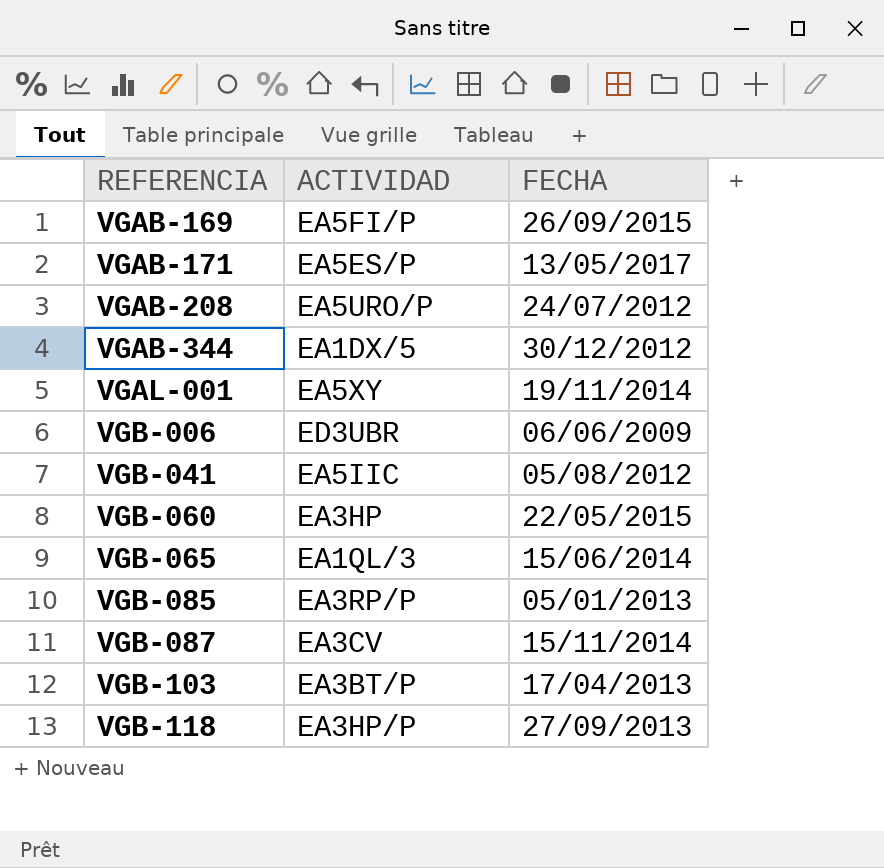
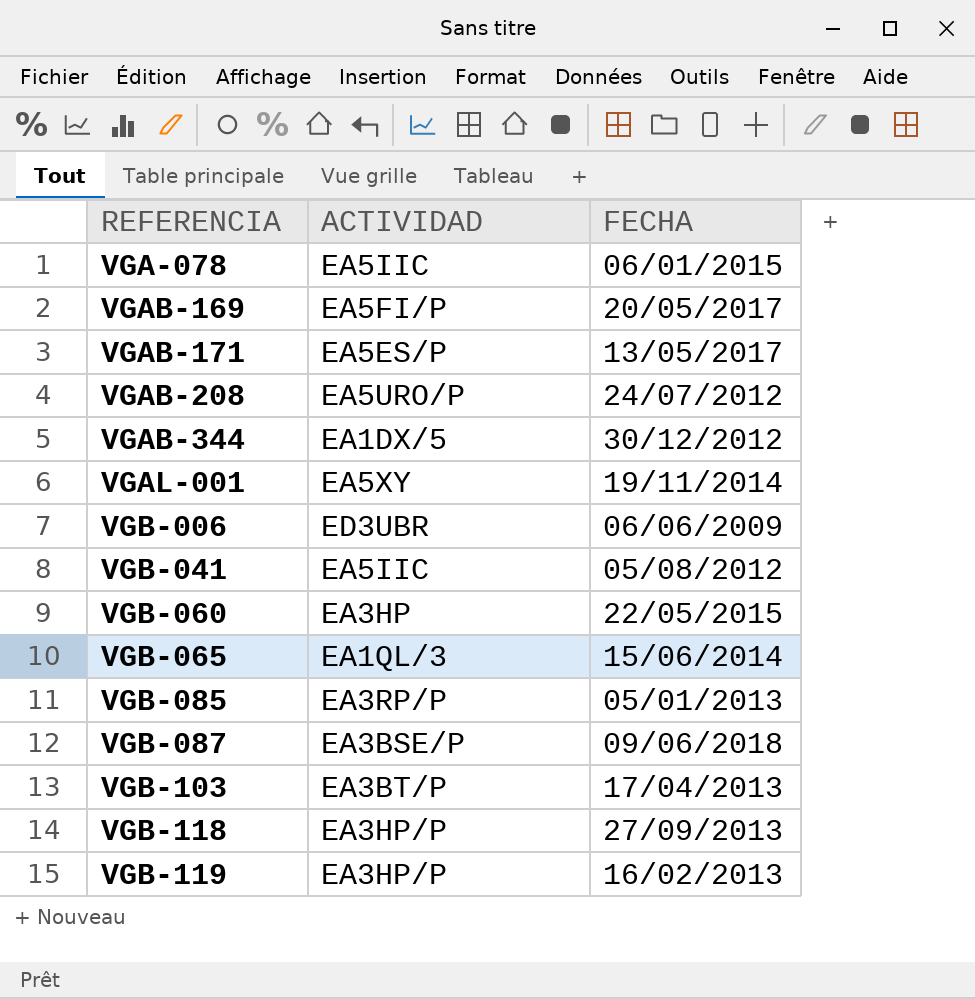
row VGA-078: none -> EA5IIC | 06/01/2015
VGAB-169 | FECHA: 26/09/2015 -> 20/05/2017
VGB-087 | ACTIVIDAD: EA3CV -> EA3BSE/P
VGB-087 | FECHA: 15/11/2014 -> 09/06/2018
row VGB-119: none -> EA3HP/P | 16/02/2013

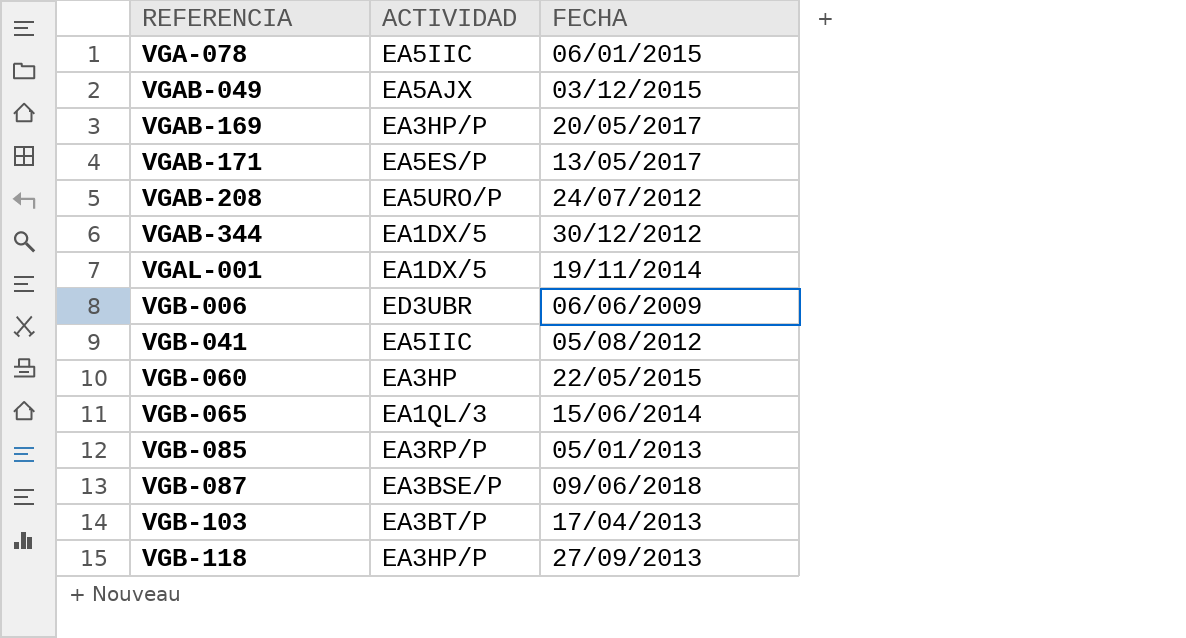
row VGB-119: EA3HP/P | 16/02/2013 -> none
row VGAB-049: none -> EA5AJX | 03/12/2015
VGAB-169 | ACTIVIDAD: EA5FI/P -> EA3HP/P
VGAL-001 | ACTIVIDAD: EA5XY -> EA1DX/5

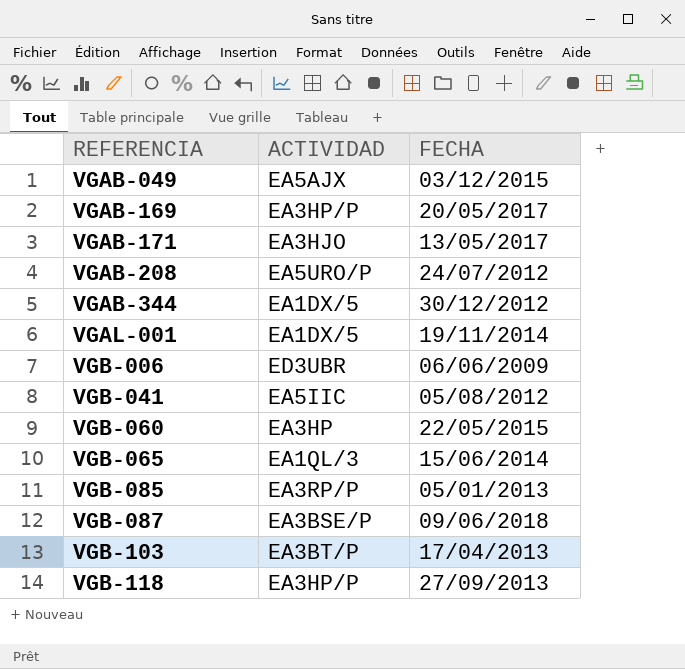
row VGA-078: EA5IIC | 06/01/2015 -> none
VGAB-171 | ACTIVIDAD: EA5ES/P -> EA3HJO

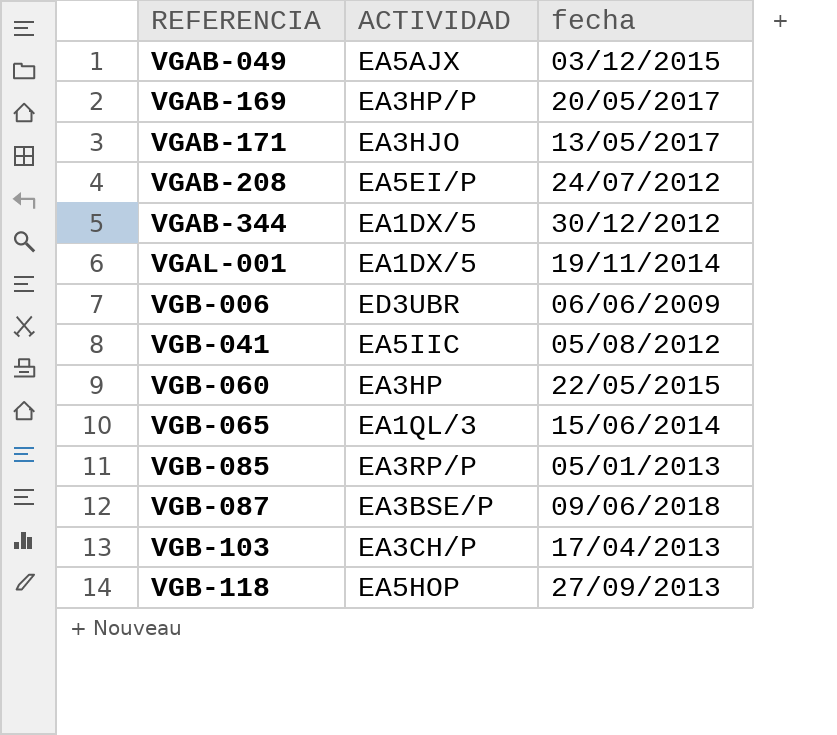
column name: FECHA -> fecha
VGAB-208 | ACTIVIDAD: EA5URO/P -> EA5EI/P
VGB-103 | ACTIVIDAD: EA3BT/P -> EA3CH/P
VGB-118 | ACTIVIDAD: EA3HP/P -> EA5HOP

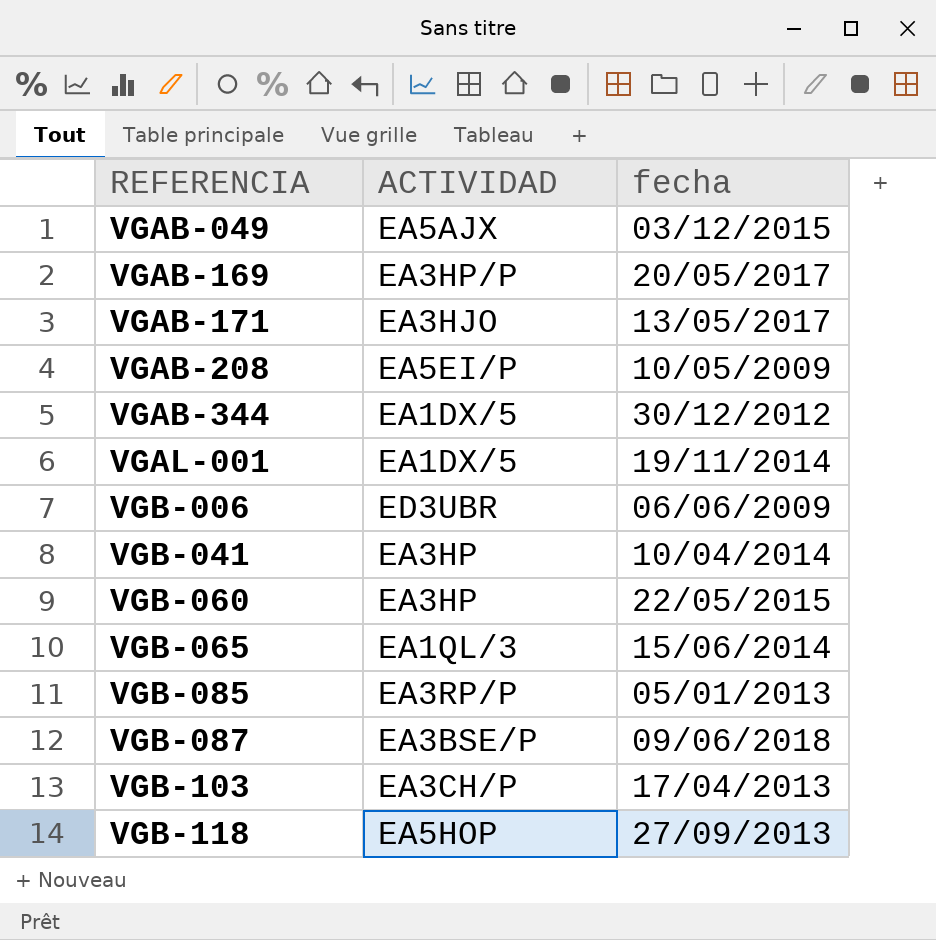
VGAB-208 | fecha: 24/07/2012 -> 10/05/2009
VGB-041 | ACTIVIDAD: EA5IIC -> EA3HP
VGB-041 | fecha: 05/08/2012 -> 10/04/2014

